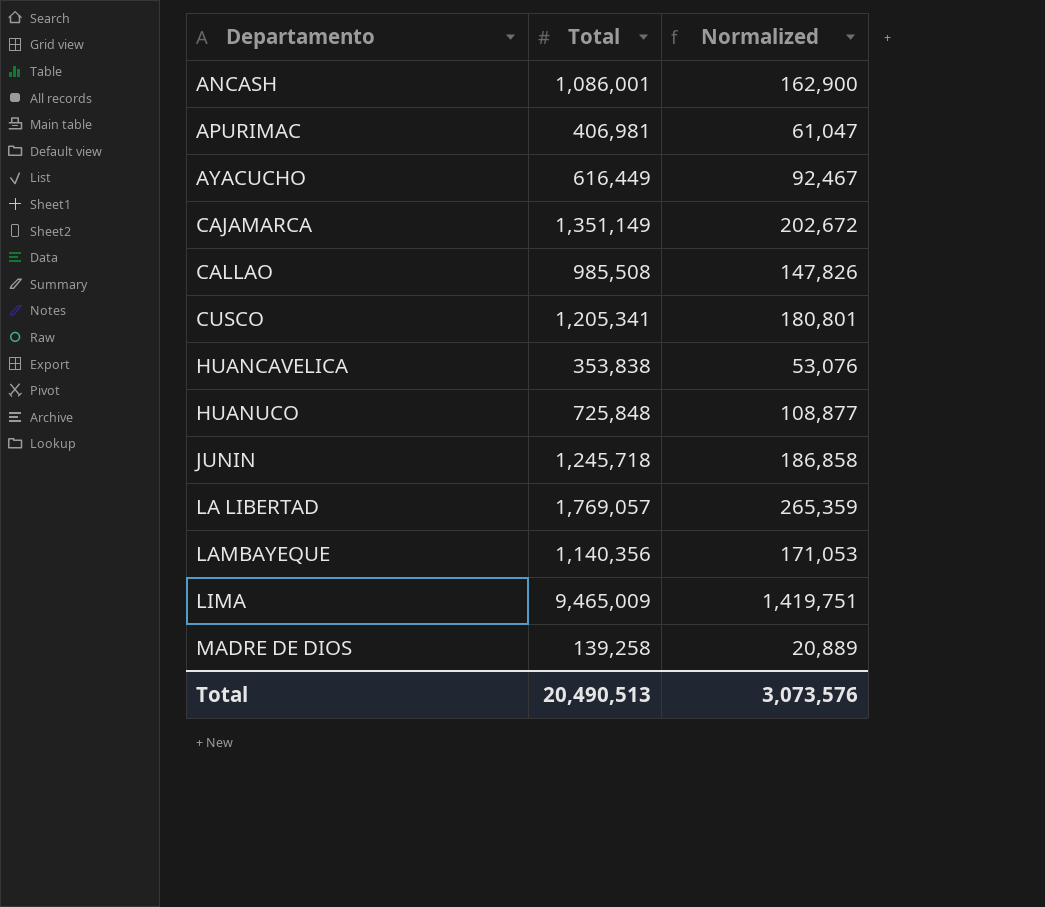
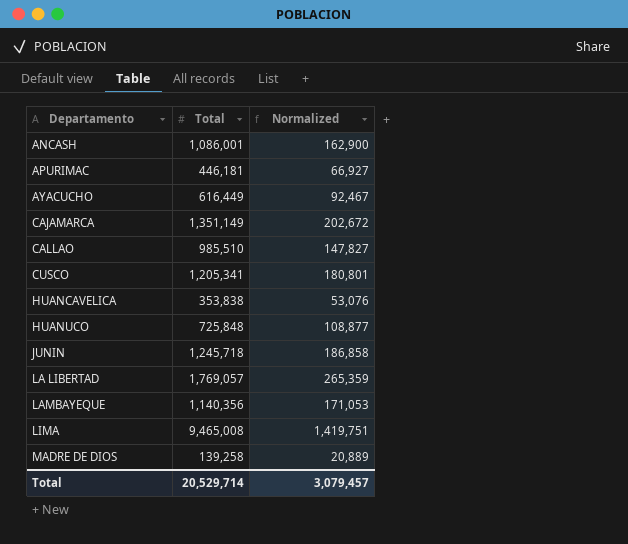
APURIMAC | Total: 406,981 -> 446,181
APURIMAC | Normalized: 61,047 -> 66,927
CALLAO | Total: 985,508 -> 985,510
CALLAO | Normalized: 147,826 -> 147,827
LIMA | Total: 9,465,009 -> 9,465,008
Total | Total: 20,490,513 -> 20,529,714
Total | Normalized: 3,073,576 -> 3,079,457

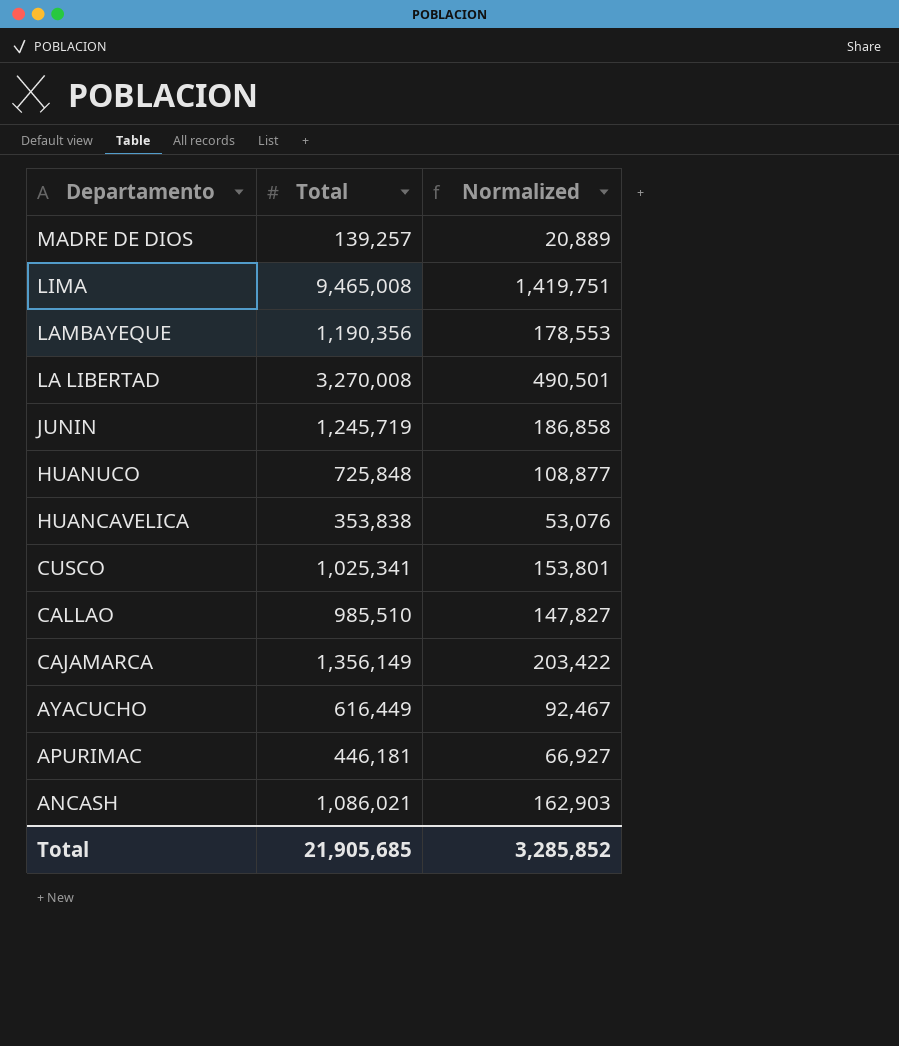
row order: Departamento ascending -> Departamento descending
MADRE DE DIOS | Total: 139,258 -> 139,257
LAMBAYEQUE | Total: 1,140,356 -> 1,190,356
LAMBAYEQUE | Normalized: 171,053 -> 178,553
LA LIBERTAD | Total: 1,769,057 -> 3,270,008
LA LIBERTAD | Normalized: 265,359 -> 490,501
JUNIN | Total: 1,245,718 -> 1,245,719
CUSCO | Total: 1,205,341 -> 1,025,341
CUSCO | Normalized: 180,801 -> 153,801
CAJAMARCA | Total: 1,351,149 -> 1,356,149
CAJAMARCA | Normalized: 202,672 -> 203,422
ANCASH | Total: 1,086,001 -> 1,086,021
ANCASH | Normalized: 162,900 -> 162,903
Total | Total: 20,529,714 -> 21,905,685
Total | Normalized: 3,079,457 -> 3,285,852

